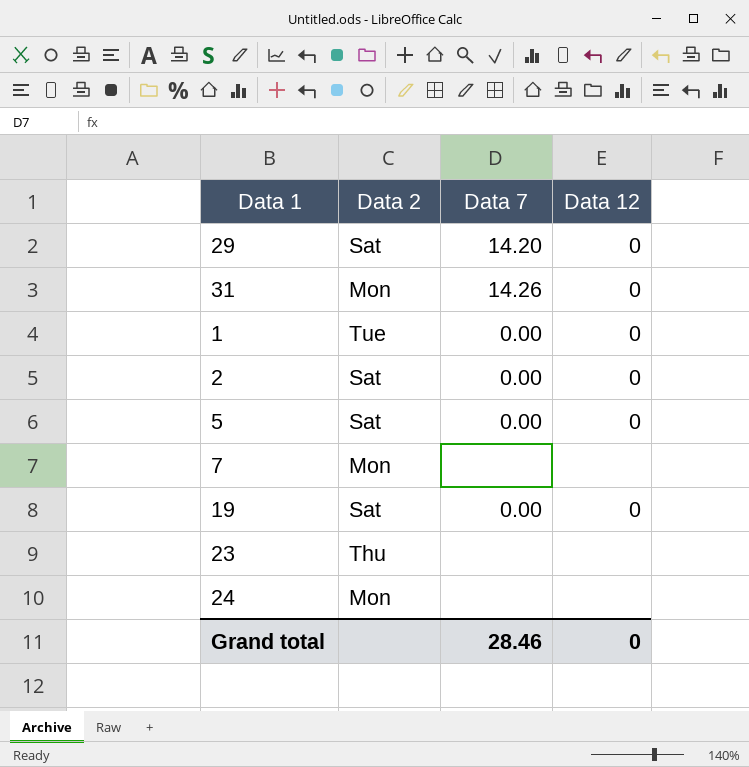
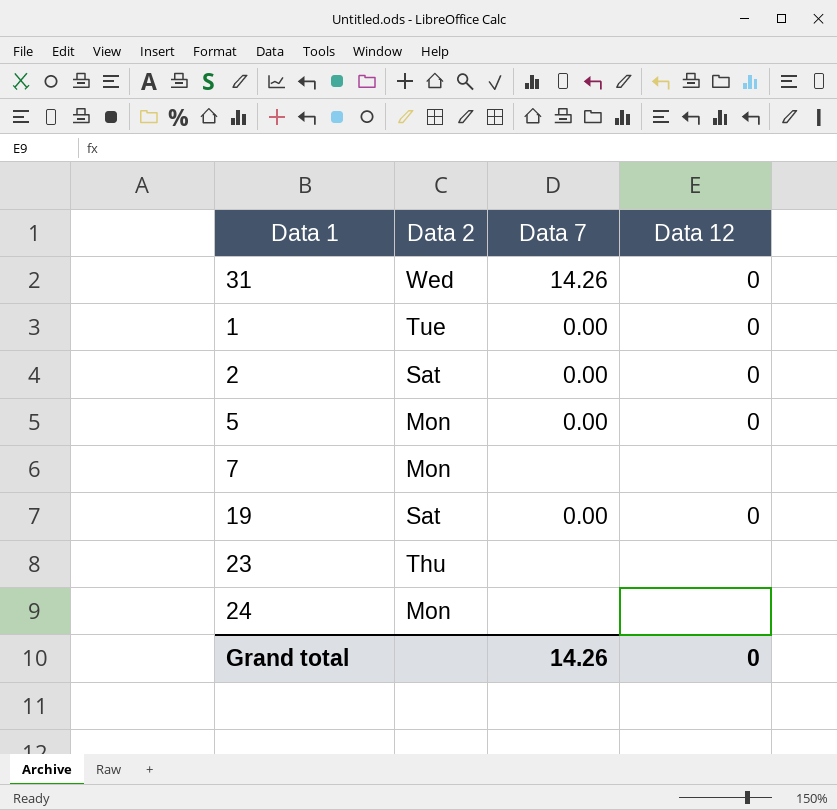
row 29: Sat | 14.20 | 0 -> none
31 | Data 2: Mon -> Wed
5 | Data 2: Sat -> Mon
Grand total | Data 7: 28.46 -> 14.26

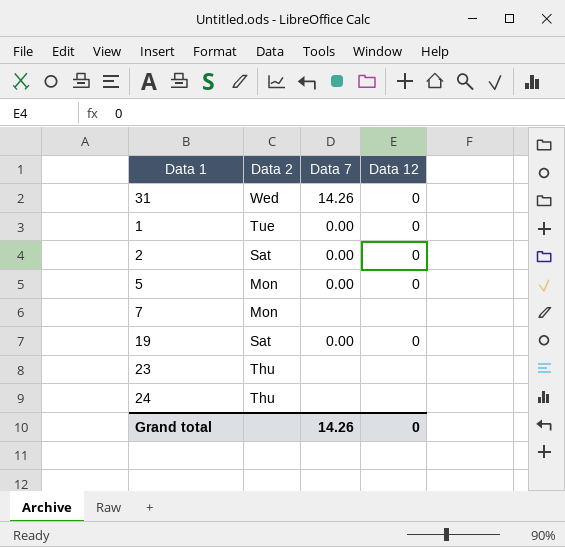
24 | Data 2: Mon -> Thu

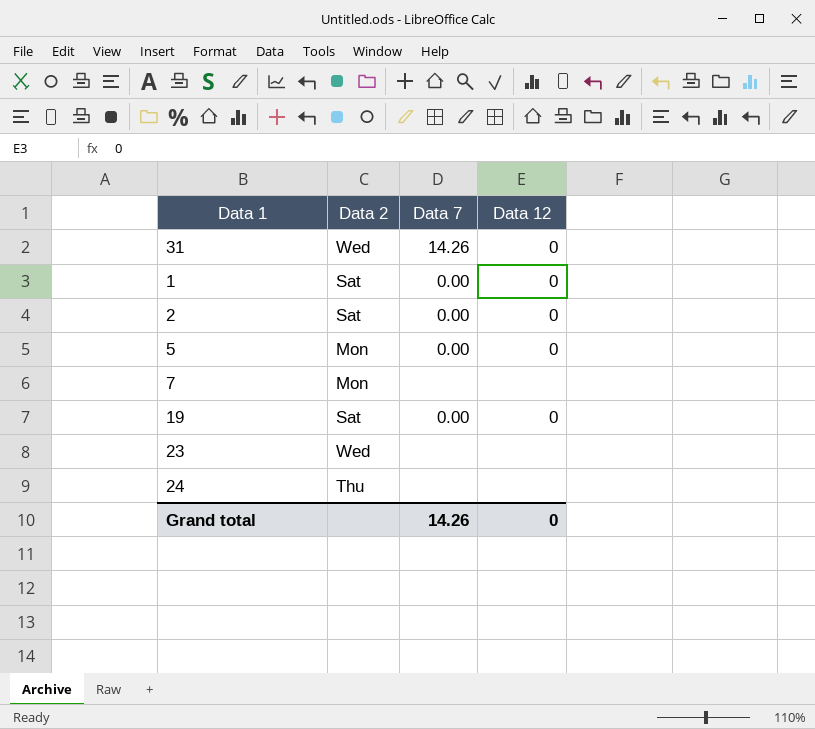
1 | Data 2: Tue -> Sat
23 | Data 2: Thu -> Wed

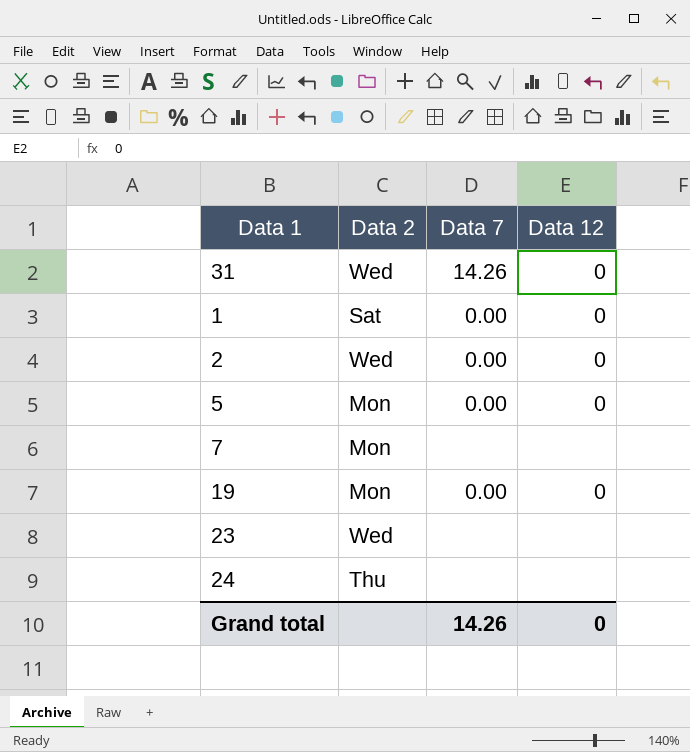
2 | Data 2: Sat -> Wed
19 | Data 2: Sat -> Mon

